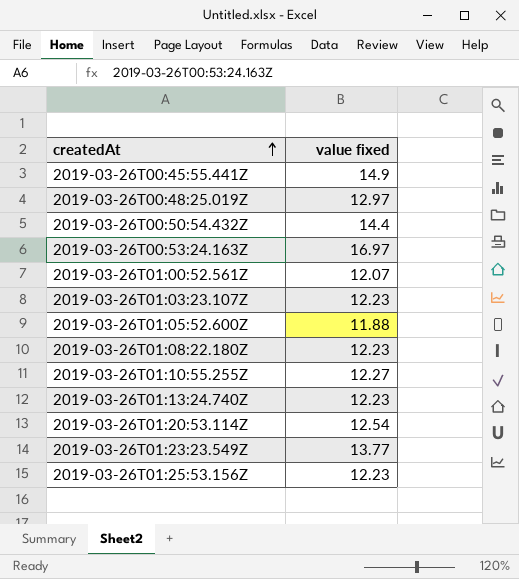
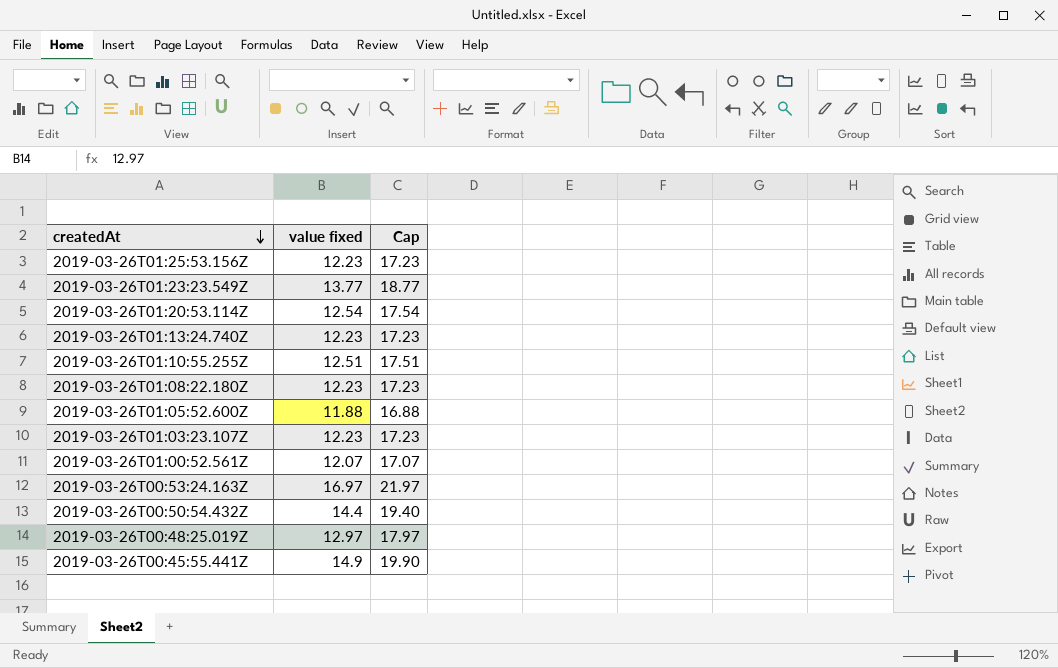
row order: createdAt ascending -> createdAt descending
column Cap | formula: none -> [value fixed] + 5
2019-03-26T01:10:55.255Z | value fixed: 12.27 -> 12.51

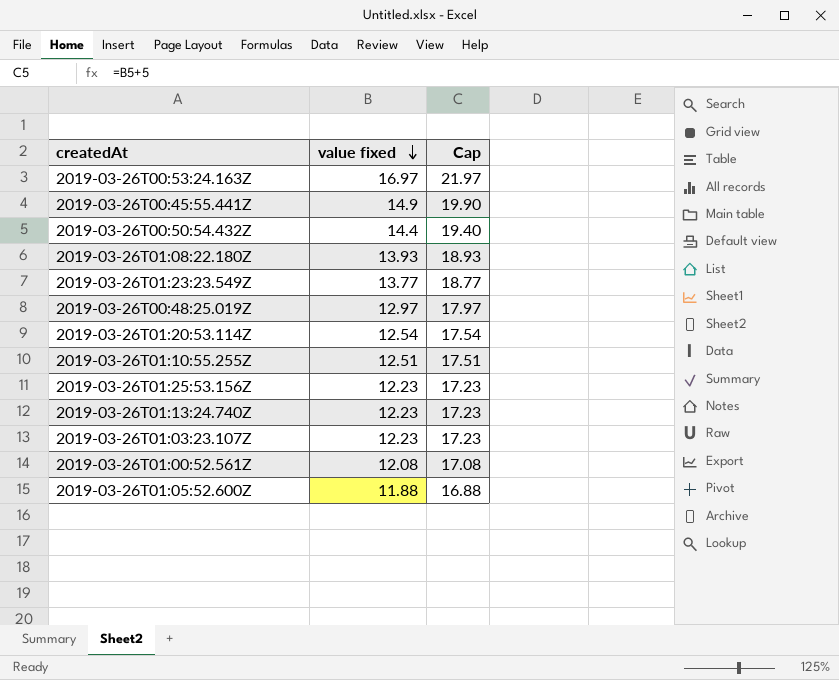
row order: createdAt descending -> value fixed descending
2019-03-26T01:08:22.180Z | value fixed: 12.23 -> 13.93
2019-03-26T01:08:22.180Z | Cap: 17.23 -> 18.93
2019-03-26T01:00:52.561Z | value fixed: 12.07 -> 12.08
2019-03-26T01:00:52.561Z | Cap: 17.07 -> 17.08

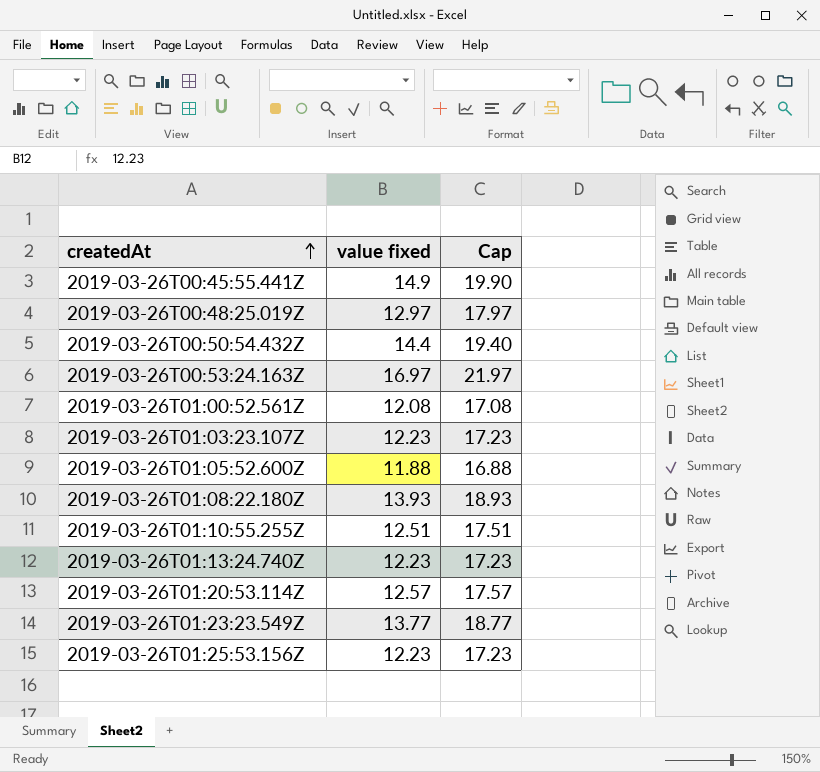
row order: value fixed descending -> createdAt ascending
2019-03-26T01:20:53.114Z | value fixed: 12.54 -> 12.57
2019-03-26T01:20:53.114Z | Cap: 17.54 -> 17.57

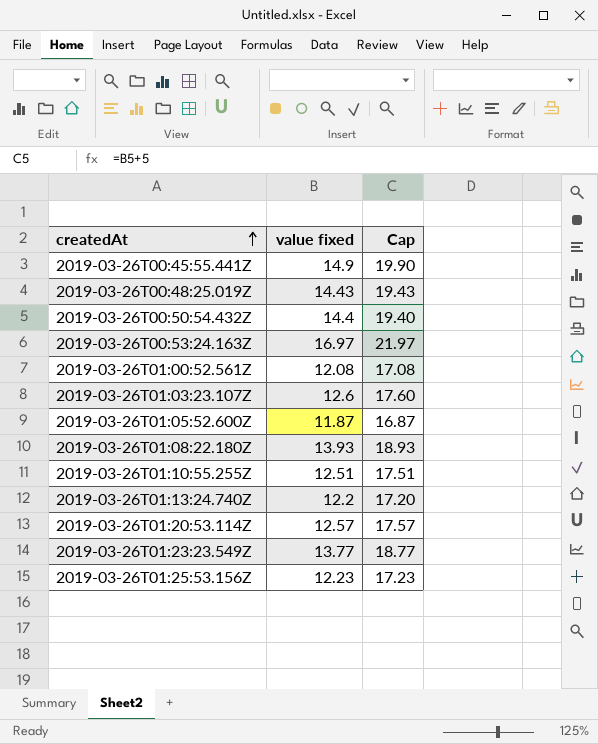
2019-03-26T00:48:25.019Z | value fixed: 12.97 -> 14.43
2019-03-26T00:48:25.019Z | Cap: 17.97 -> 19.43
2019-03-26T01:03:23.107Z | value fixed: 12.23 -> 12.6
2019-03-26T01:03:23.107Z | Cap: 17.23 -> 17.60
2019-03-26T01:05:52.600Z | value fixed: 11.88 -> 11.87
2019-03-26T01:05:52.600Z | Cap: 16.88 -> 16.87
2019-03-26T01:13:24.740Z | value fixed: 12.23 -> 12.2
2019-03-26T01:13:24.740Z | Cap: 17.23 -> 17.20

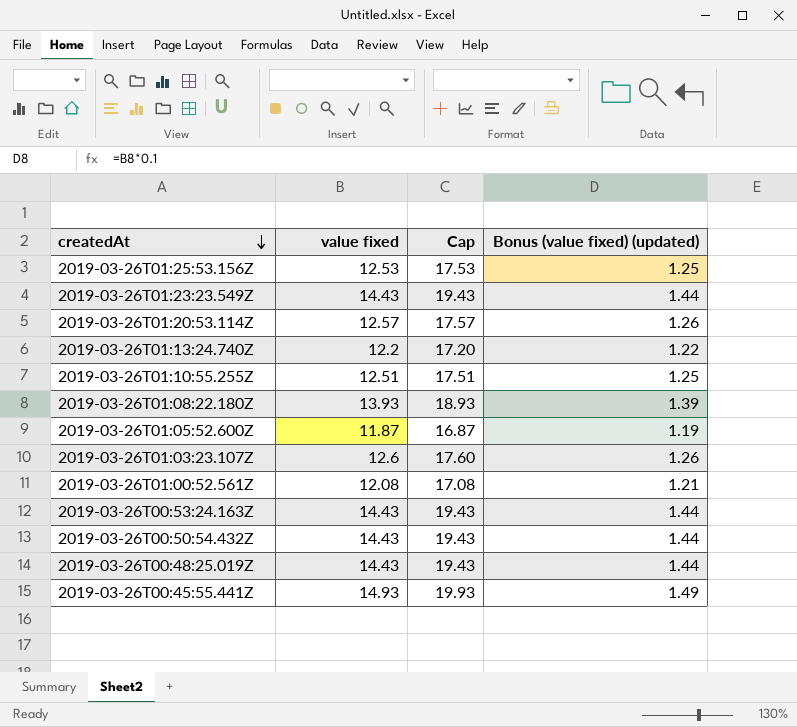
row order: createdAt ascending -> createdAt descending
column Bonus (value fixed) (updated) | formula: none -> [value fixed] * 0.1
2019-03-26T01:25:53.156Z | value fixed: 12.23 -> 12.53
2019-03-26T01:25:53.156Z | Cap: 17.23 -> 17.53
2019-03-26T01:23:23.549Z | value fixed: 13.77 -> 14.43
2019-03-26T01:23:23.549Z | Cap: 18.77 -> 19.43
2019-03-26T00:53:24.163Z | value fixed: 16.97 -> 14.43
2019-03-26T00:53:24.163Z | Cap: 21.97 -> 19.43
2019-03-26T00:50:54.432Z | value fixed: 14.4 -> 14.43
2019-03-26T00:50:54.432Z | Cap: 19.40 -> 19.43
2019-03-26T00:45:55.441Z | value fixed: 14.9 -> 14.93
2019-03-26T00:45:55.441Z | Cap: 19.90 -> 19.93

